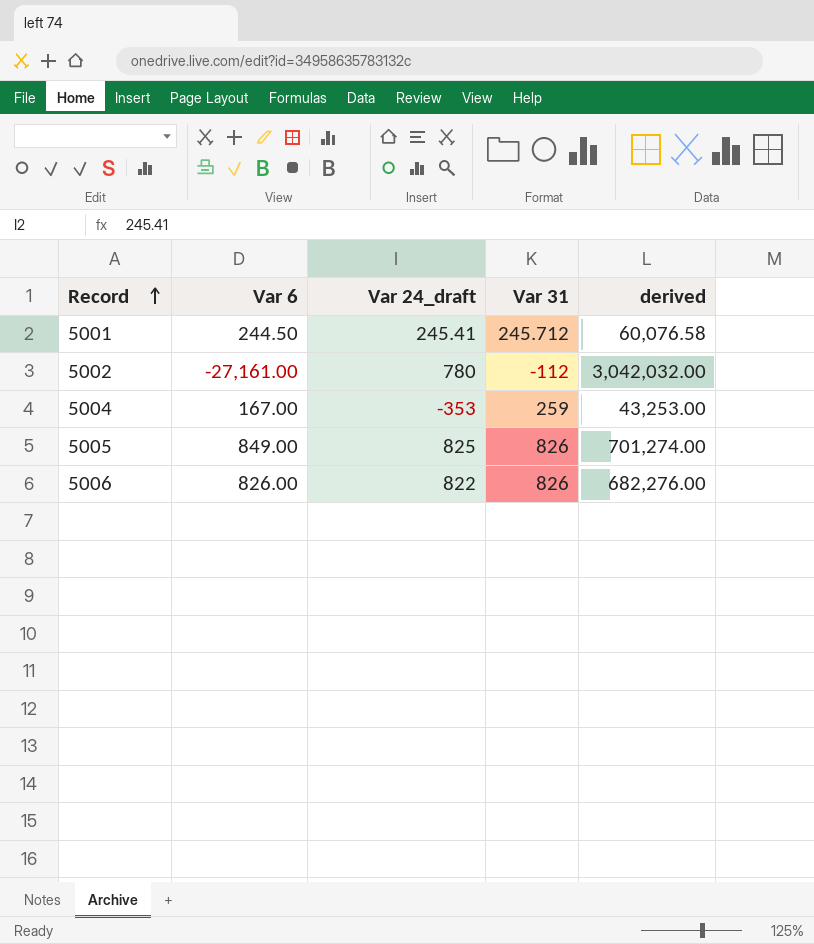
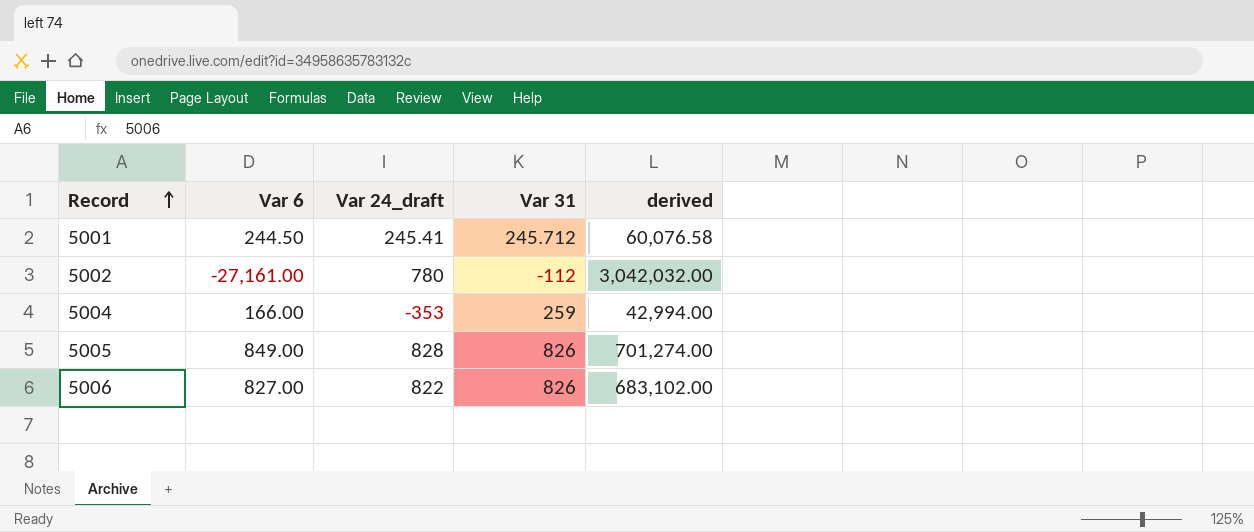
5004 | Var 6: 167.00 -> 166.00
5004 | derived: 43,253.00 -> 42,994.00
5005 | Var 24_draft: 825 -> 828
5006 | Var 6: 826.00 -> 827.00
5006 | derived: 682,276.00 -> 683,102.00

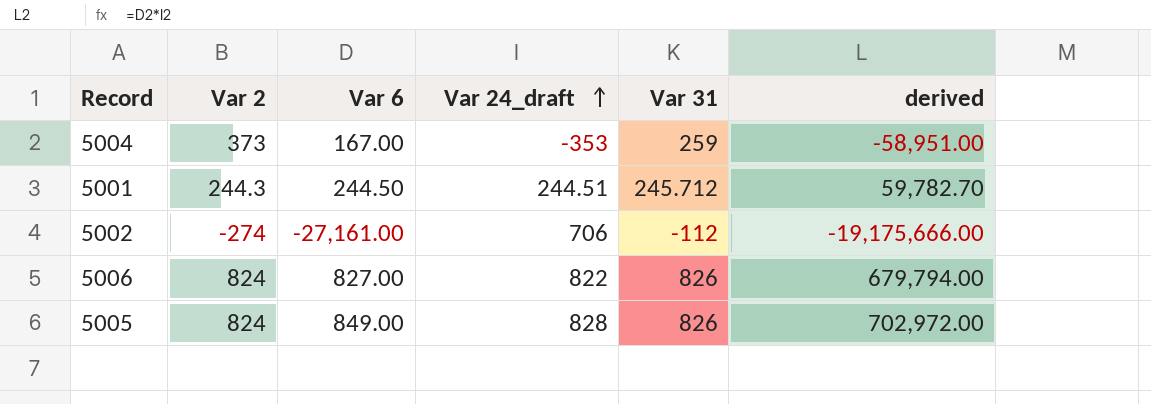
row order: Record ascending -> Var 24_draft ascending
column Var 2 | position: none -> 2
column derived | formula: [Var 6] * [Var 31] -> [Var 6] * [Var 24_draft]
5004 | Var 6: 166.00 -> 167.00
5001 | Var 24_draft: 245.41 -> 244.51
5002 | Var 24_draft: 780 -> 706

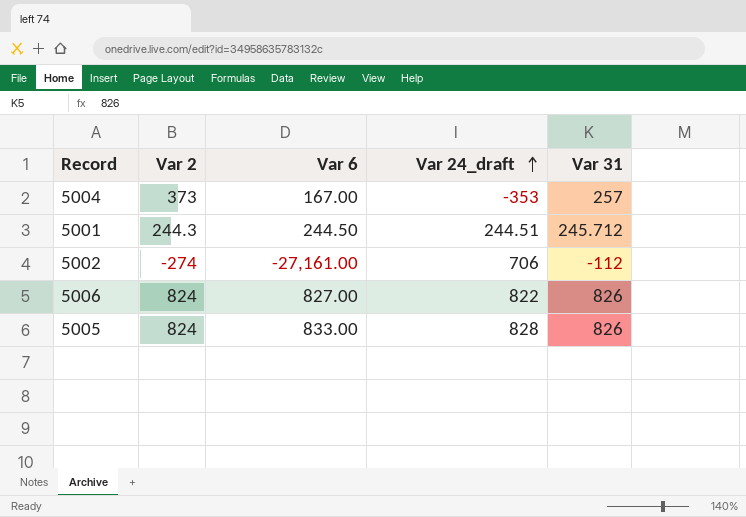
column derived | formula: [Var 6] * [Var 24_draft] -> none
5004 | Var 31: 259 -> 257
5005 | Var 6: 849.00 -> 833.00

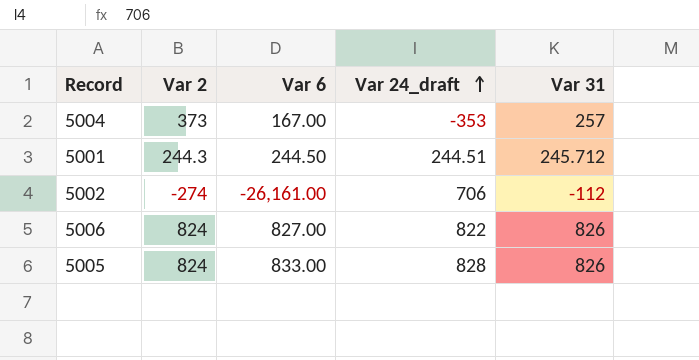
5002 | Var 6: -27,161.00 -> -26,161.00

